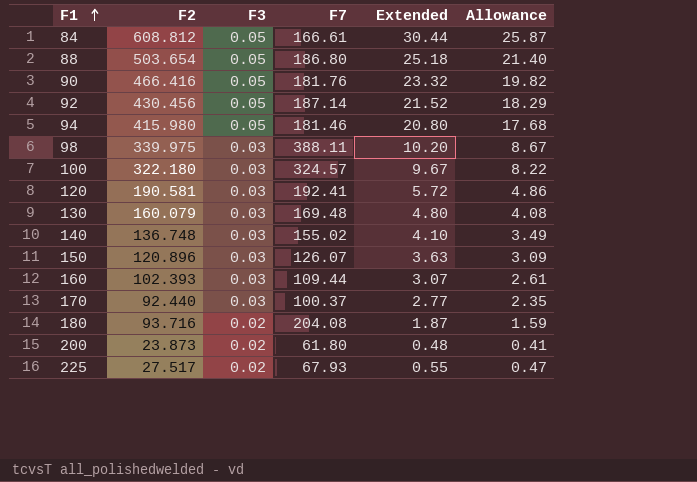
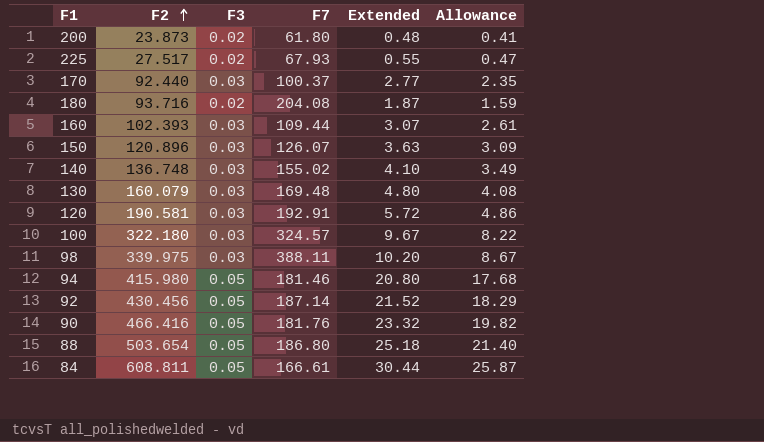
row order: F1 ascending -> F2 ascending
120 | F7: 192.41 -> 192.91
84 | F2: 608.812 -> 608.811

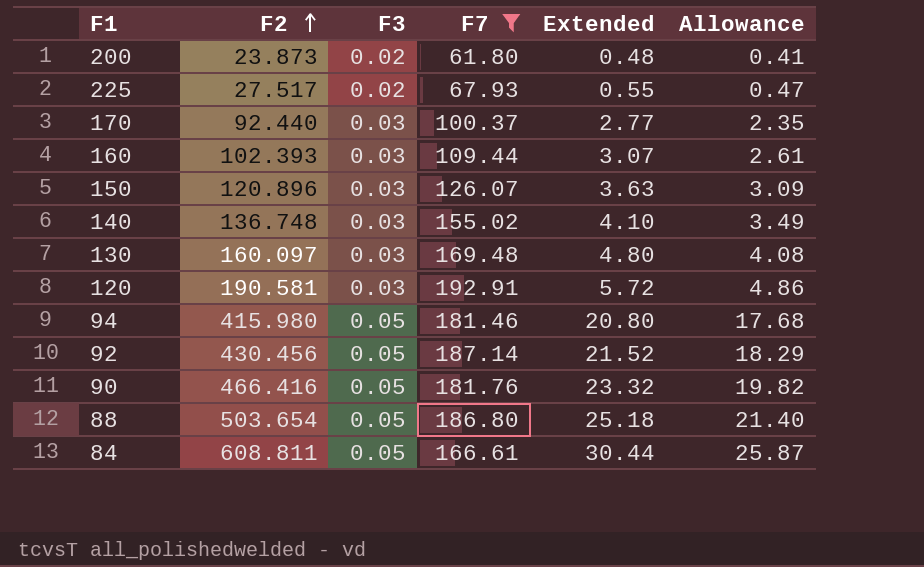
filter: none -> F7 <= 192.91
130 | F2: 160.079 -> 160.097

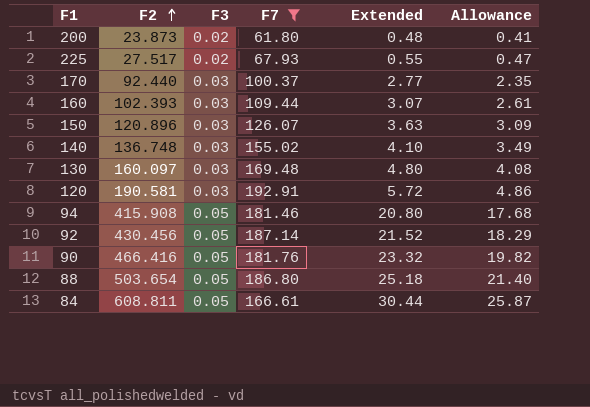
94 | F2: 415.980 -> 415.908

